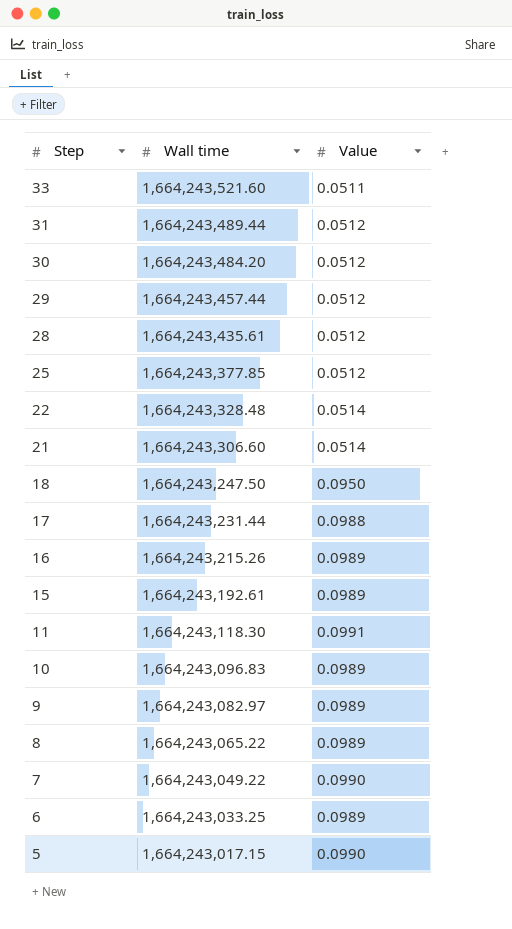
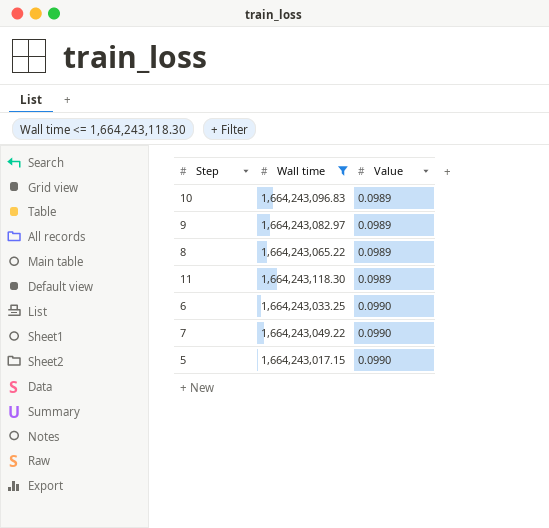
filter: none -> Wall time <= 1,664,243,118.30
row order: Step descending -> Value ascending
11 | Value: 0.0991 -> 0.0989
6 | Value: 0.0989 -> 0.0990

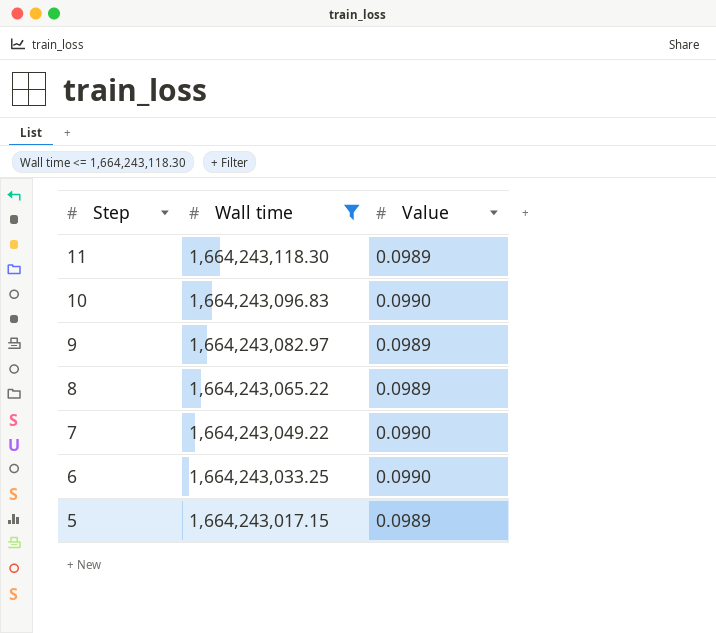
row order: Value ascending -> Step descending
10 | Value: 0.0989 -> 0.0990
5 | Value: 0.0990 -> 0.0989

